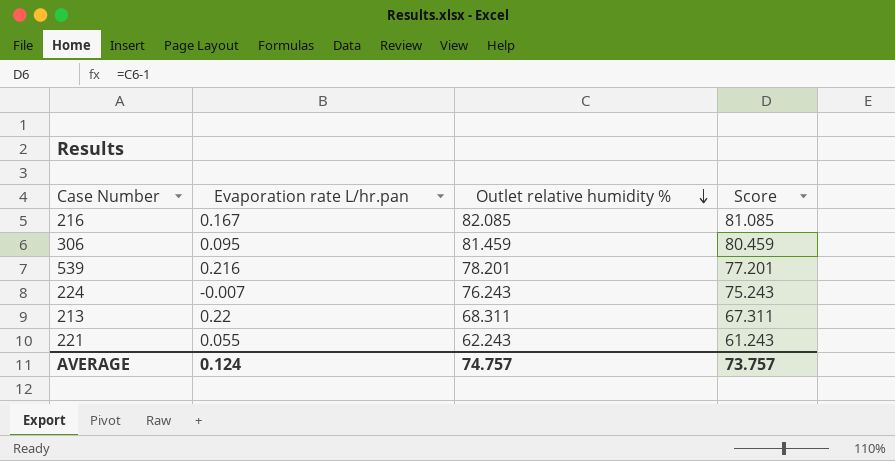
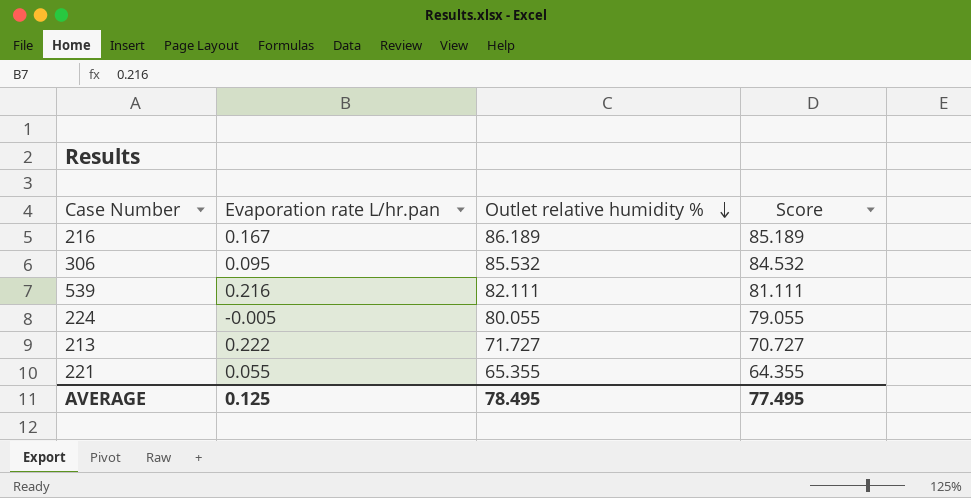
216 | Outlet relative humidity %: 82.085 -> 86.189
216 | Score: 81.085 -> 85.189
306 | Outlet relative humidity %: 81.459 -> 85.532
306 | Score: 80.459 -> 84.532
539 | Outlet relative humidity %: 78.201 -> 82.111
539 | Score: 77.201 -> 81.111
224 | Evaporation rate L/hr.pan: -0.007 -> -0.005
224 | Outlet relative humidity %: 76.243 -> 80.055
224 | Score: 75.243 -> 79.055
213 | Evaporation rate L/hr.pan: 0.22 -> 0.222
213 | Outlet relative humidity %: 68.311 -> 71.727
213 | Score: 67.311 -> 70.727
221 | Outlet relative humidity %: 62.243 -> 65.355
221 | Score: 61.243 -> 64.355
AVERAGE | Evaporation rate L/hr.pan: 0.124 -> 0.125
AVERAGE | Outlet relative humidity %: 74.757 -> 78.495
AVERAGE | Score: 73.757 -> 77.495

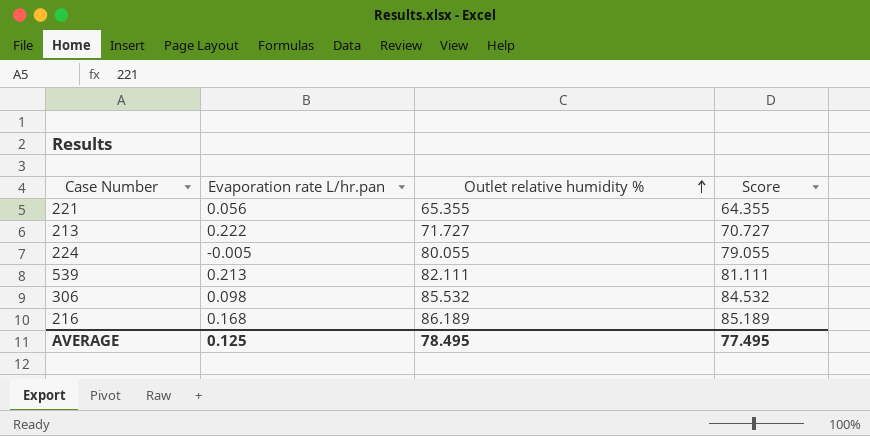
row order: Outlet relative humidity % descending -> Outlet relative humidity % ascending
221 | Evaporation rate L/hr.pan: 0.055 -> 0.056
539 | Evaporation rate L/hr.pan: 0.216 -> 0.213
306 | Evaporation rate L/hr.pan: 0.095 -> 0.098
216 | Evaporation rate L/hr.pan: 0.167 -> 0.168

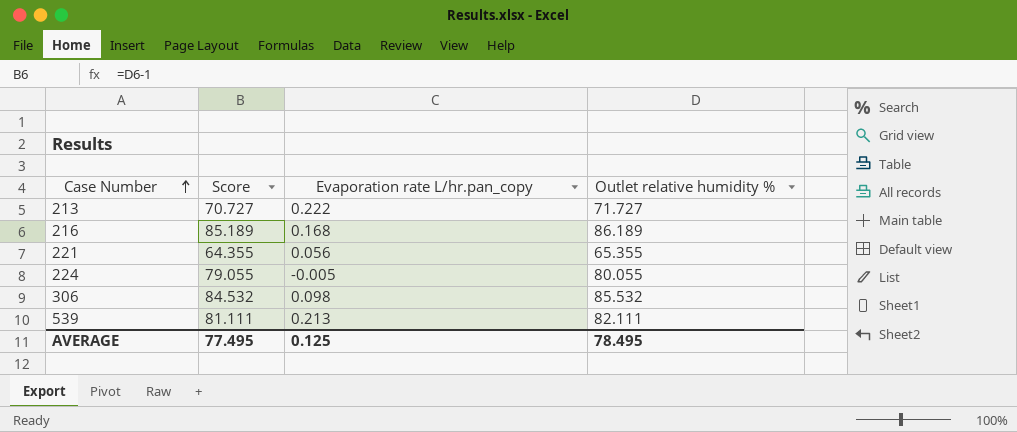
row order: Outlet relative humidity % ascending -> Case Number ascending
column Score | position: 4 -> 2
column name: Evaporation rate L/hr.pan -> Evaporation rate L/hr.pan_copy

